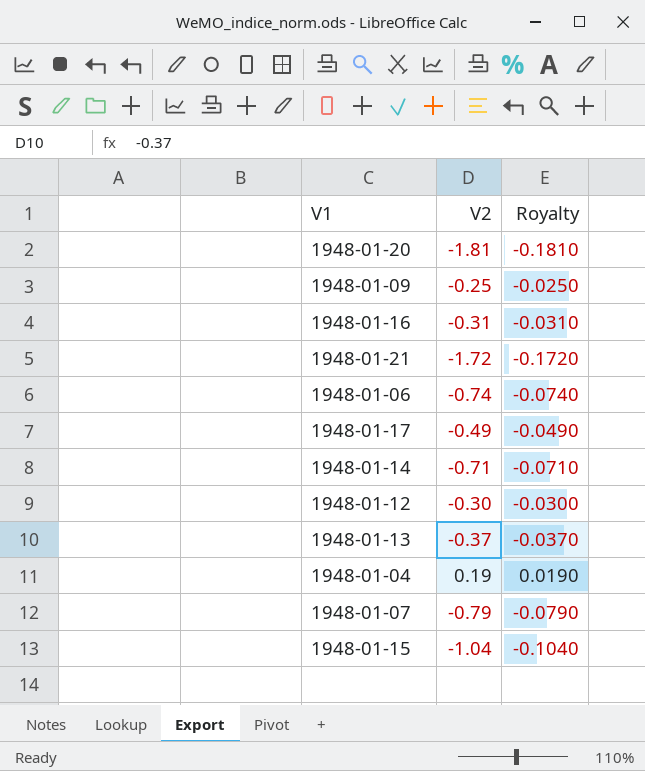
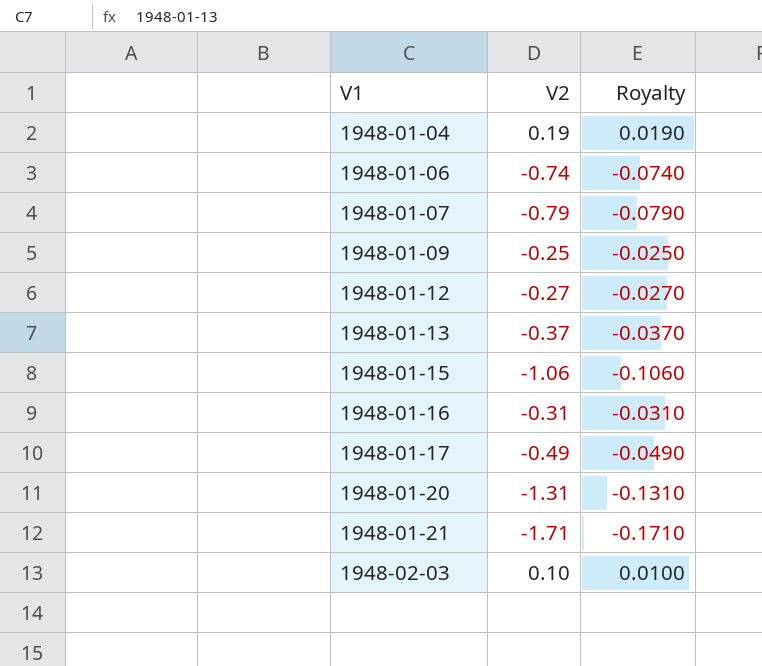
row order: none -> V1 ascending
row 1948-01-14: -0.71 | -0.0710 -> none
1948-01-12 | V2: -0.30 -> -0.27
1948-01-12 | Royalty: -0.0300 -> -0.0270
1948-01-15 | V2: -1.04 -> -1.06
1948-01-15 | Royalty: -0.1040 -> -0.1060
1948-01-20 | V2: -1.81 -> -1.31
1948-01-20 | Royalty: -0.1810 -> -0.1310
1948-01-21 | V2: -1.72 -> -1.71
1948-01-21 | Royalty: -0.1720 -> -0.1710
row 1948-02-03: none -> 0.10 | 0.0100

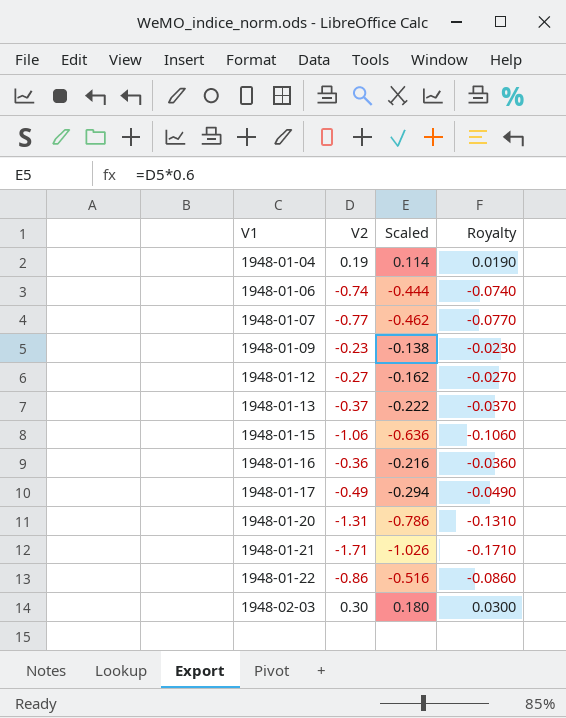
column Scaled | formula: none -> [V2] * 0.6
1948-01-07 | V2: -0.79 -> -0.77
1948-01-07 | Royalty: -0.0790 -> -0.0770
1948-01-09 | V2: -0.25 -> -0.23
1948-01-09 | Royalty: -0.0250 -> -0.0230
1948-01-16 | V2: -0.31 -> -0.36
1948-01-16 | Royalty: -0.0310 -> -0.0360
row 1948-01-22: none -> -0.86 | -0.516 | -0.0860
1948-02-03 | V2: 0.10 -> 0.30
1948-02-03 | Royalty: 0.0100 -> 0.0300

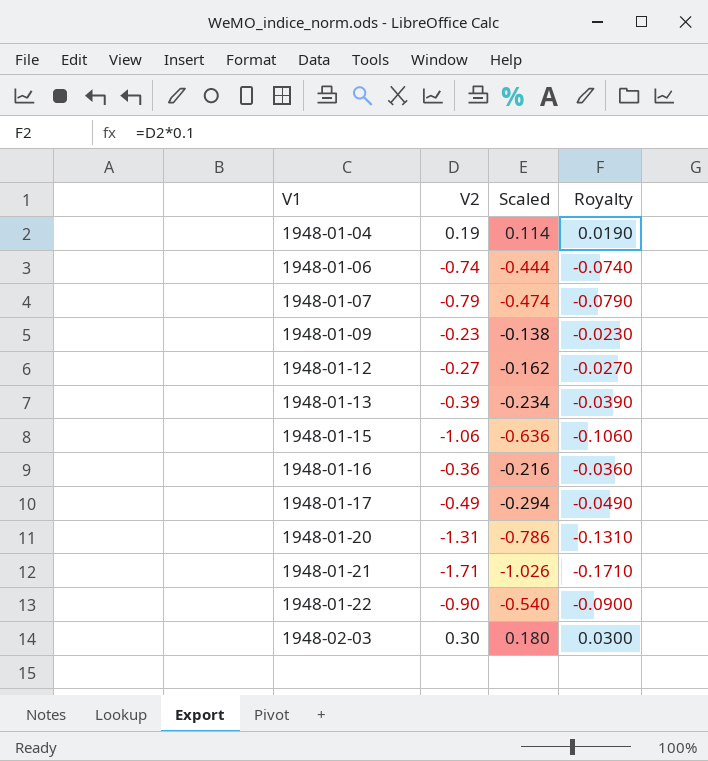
1948-01-07 | V2: -0.77 -> -0.79
1948-01-07 | Scaled: -0.462 -> -0.474
1948-01-07 | Royalty: -0.0770 -> -0.0790
1948-01-13 | V2: -0.37 -> -0.39
1948-01-13 | Scaled: -0.222 -> -0.234
1948-01-13 | Royalty: -0.0370 -> -0.0390
1948-01-22 | V2: -0.86 -> -0.90
1948-01-22 | Scaled: -0.516 -> -0.540
1948-01-22 | Royalty: -0.0860 -> -0.0900

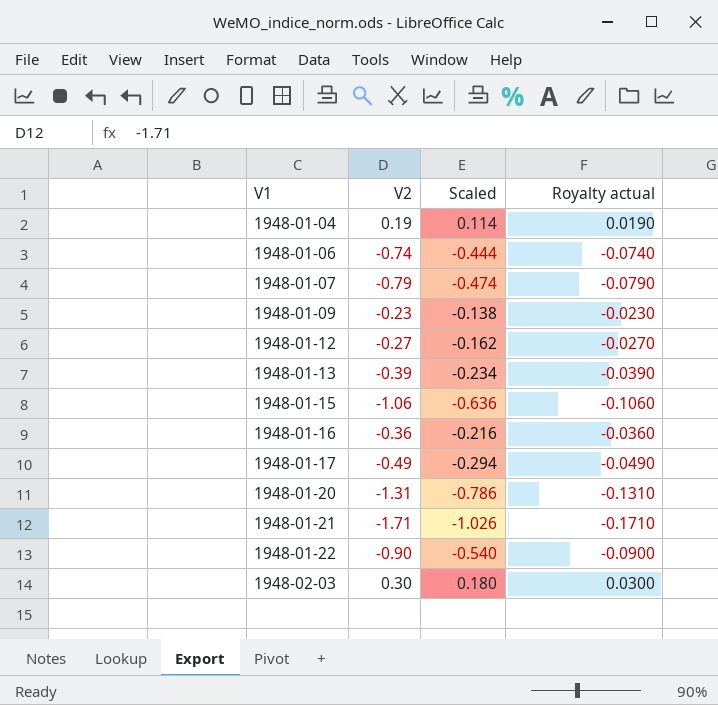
column name: Royalty -> Royalty actual

